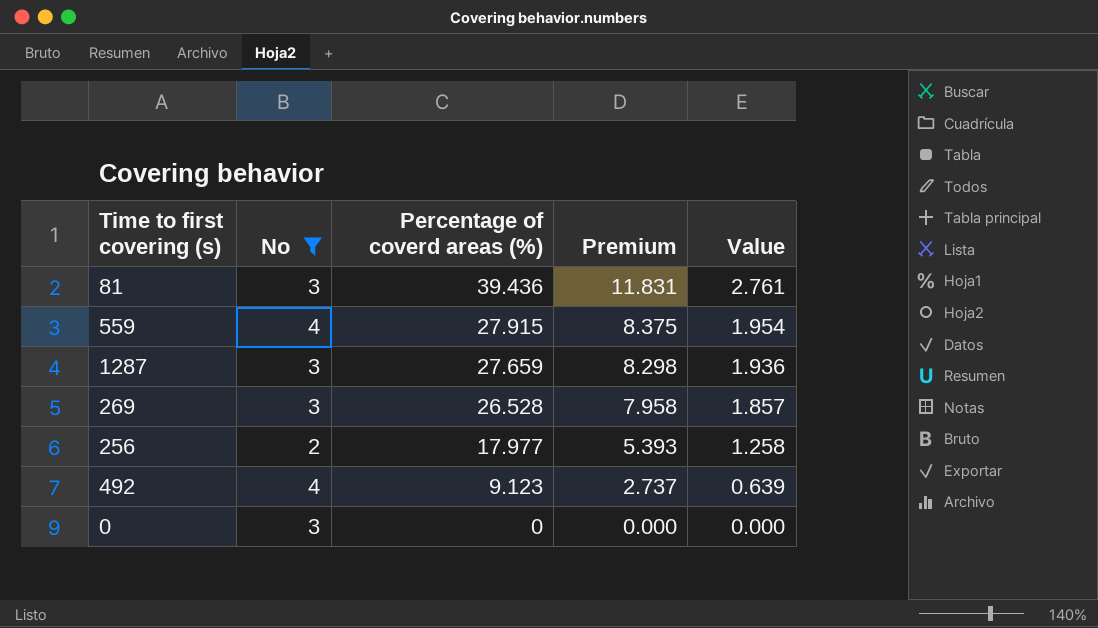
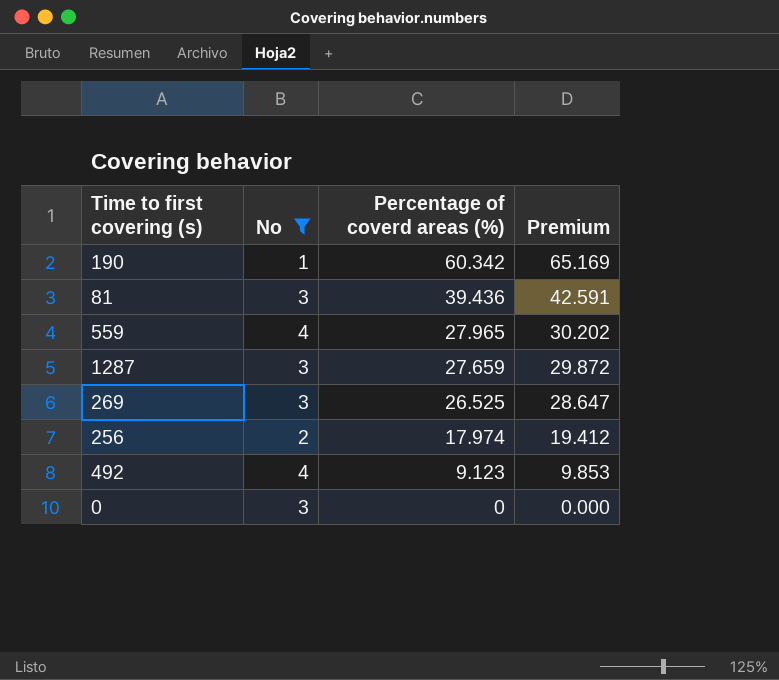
column Value | formula: [Percentage of coverd areas (%)] * 0.07 -> none
column Premium | formula: [Percentage of coverd areas (%)] * 0.3 -> [Percentage of coverd areas (%)] * 1.08
row 190: none -> 1 | 60.342 | 65.169
559 | Percentage of coverd areas (%): 27.915 -> 27.965
269 | Percentage of coverd areas (%): 26.528 -> 26.525
256 | Percentage of coverd areas (%): 17.977 -> 17.974

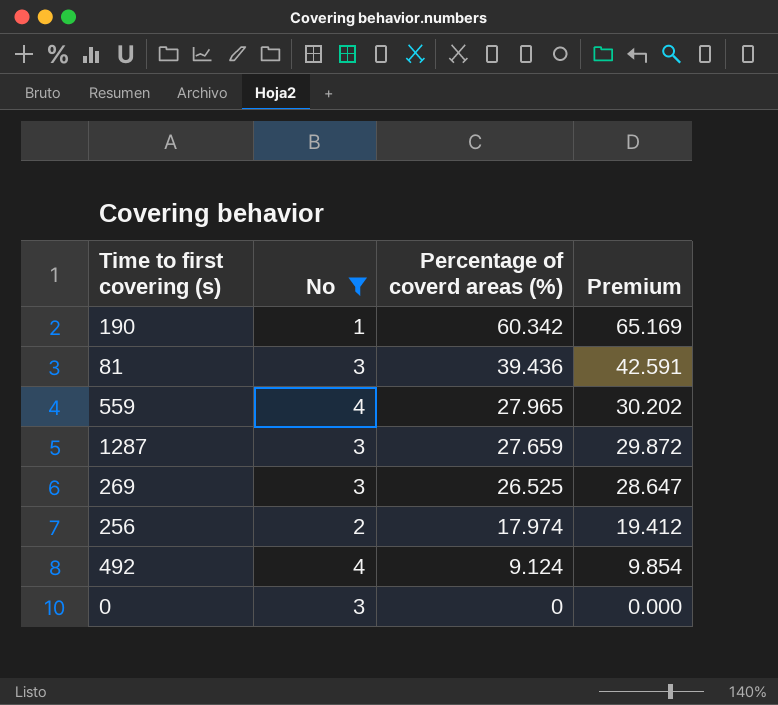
492 | Percentage of coverd areas (%): 9.123 -> 9.124
492 | Premium: 9.853 -> 9.854

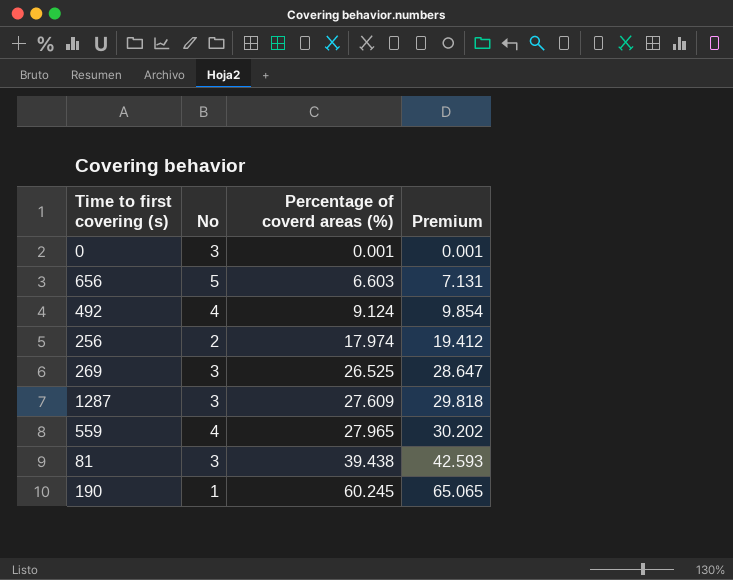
filter: No != 5 -> none
row order: Percentage of coverd areas (%) descending -> Percentage of coverd areas (%) ascending
0 | Percentage of coverd areas (%): 0 -> 0.001
0 | Premium: 0.000 -> 0.001
1287 | Percentage of coverd areas (%): 27.659 -> 27.609
1287 | Premium: 29.872 -> 29.818
81 | Percentage of coverd areas (%): 39.436 -> 39.438
81 | Premium: 42.591 -> 42.593
190 | Percentage of coverd areas (%): 60.342 -> 60.245
190 | Premium: 65.169 -> 65.065

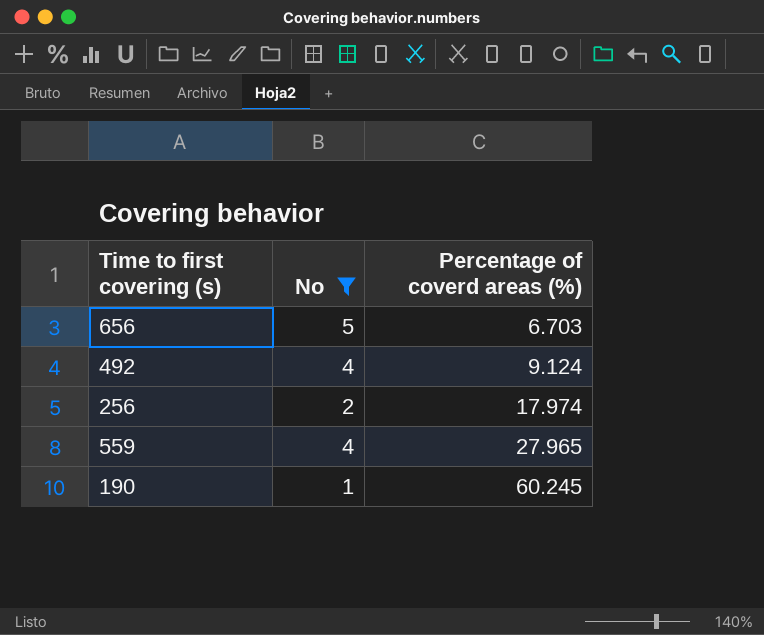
filter: none -> No != 3
column Premium | formula: [Percentage of coverd areas (%)] * 1.08 -> none
656 | Percentage of coverd areas (%): 6.603 -> 6.703

